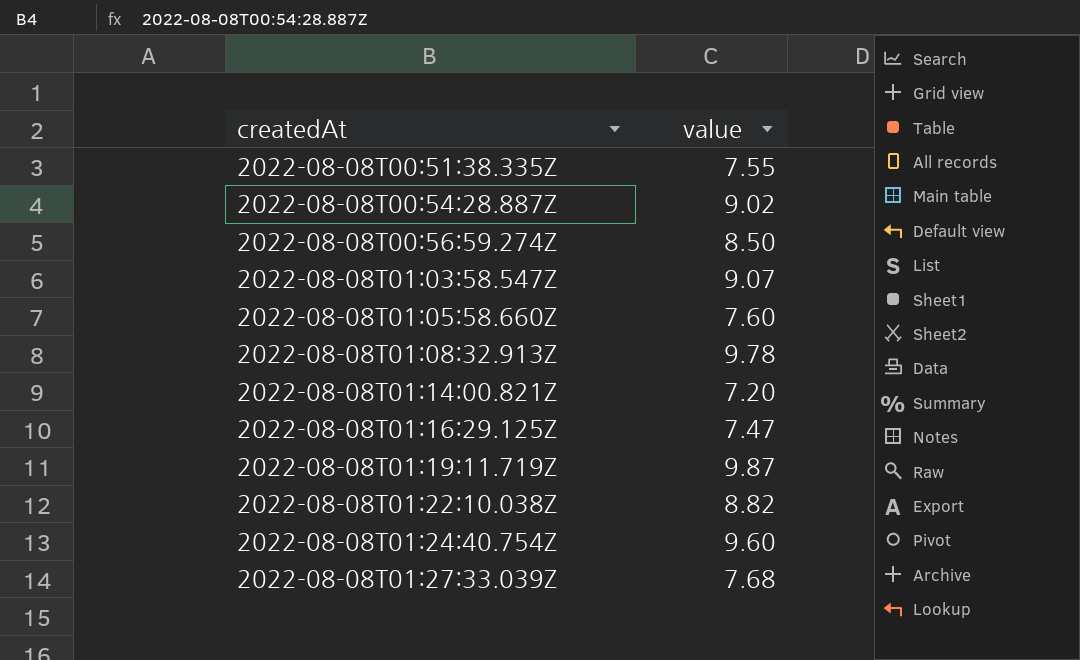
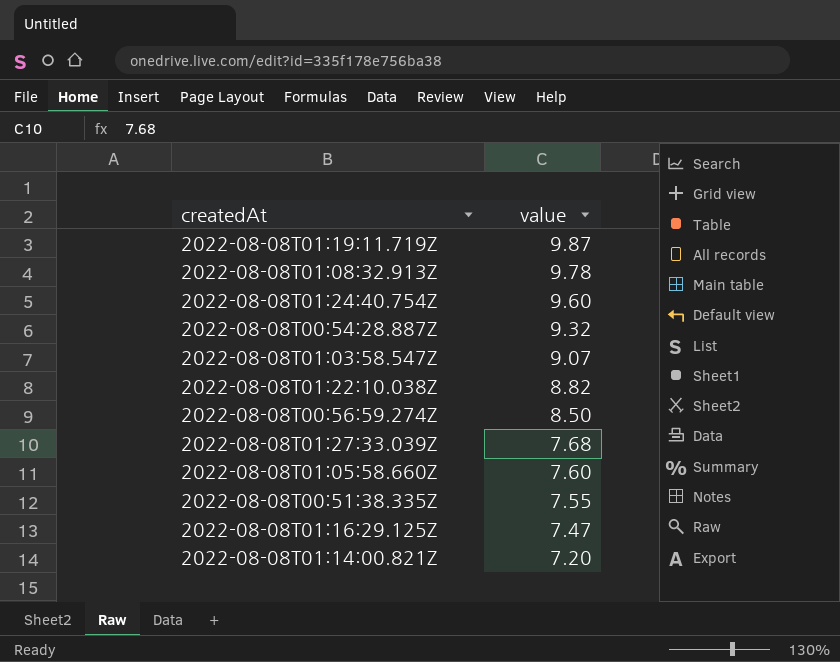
row order: createdAt ascending -> value descending
2022-08-08T00:54:28.887Z | value: 9.02 -> 9.32

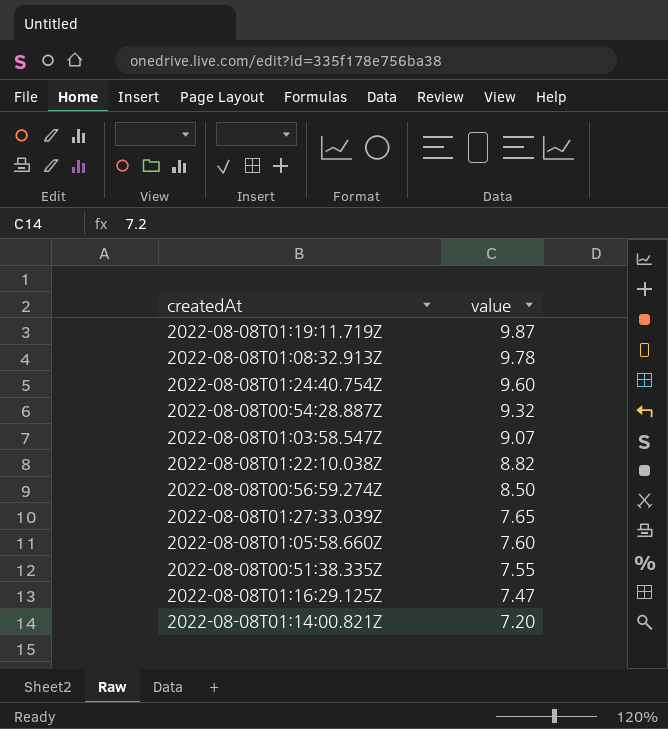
2022-08-08T01:27:33.039Z | value: 7.68 -> 7.65

